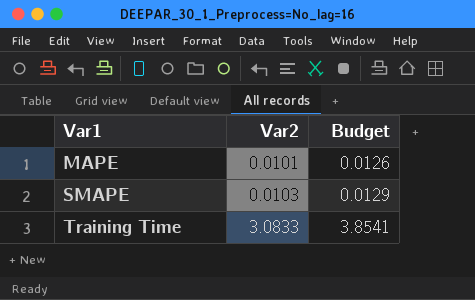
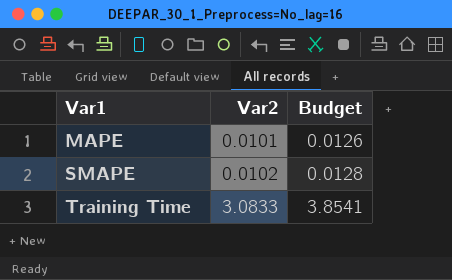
SMAPE | Var2: 0.0103 -> 0.0102
SMAPE | Budget: 0.0129 -> 0.0128

